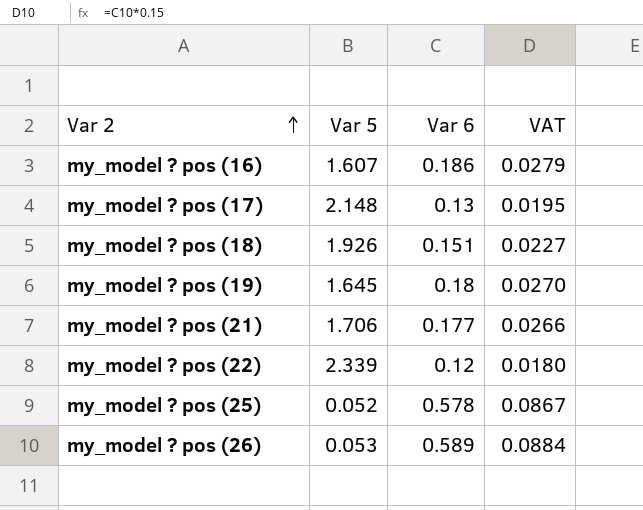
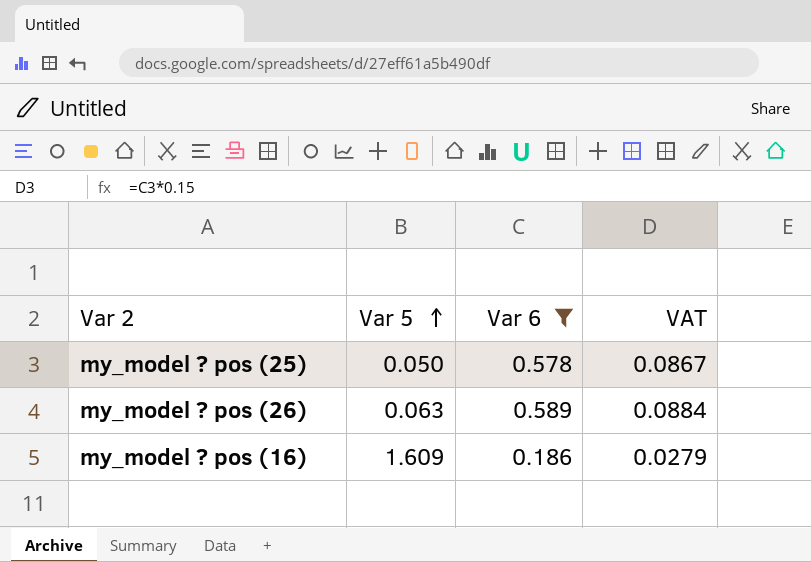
filter: none -> Var 6 >= 0.186
row order: Var 2 ascending -> Var 5 ascending
my_model ? pos (25) | Var 5: 0.052 -> 0.050
my_model ? pos (26) | Var 5: 0.053 -> 0.063
my_model ? pos (16) | Var 5: 1.607 -> 1.609

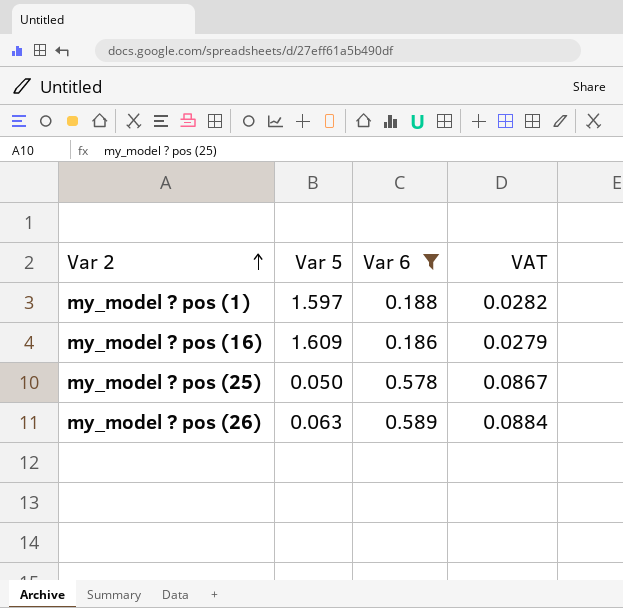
row order: Var 5 ascending -> Var 2 ascending
row my_model ? pos (1): none -> 1.597 | 0.188 | 0.0282

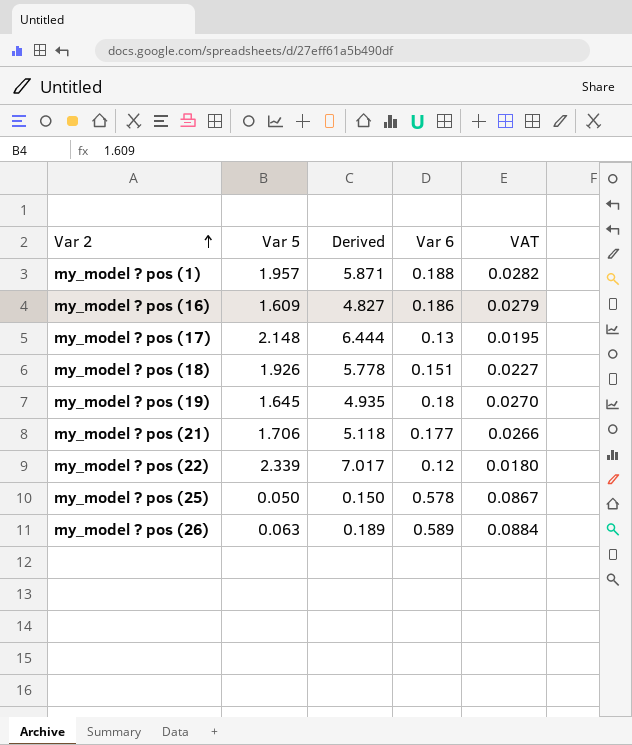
filter: Var 6 >= 0.186 -> none
column Derived | formula: none -> [Var 5] * 3
my_model ? pos (1) | Var 5: 1.597 -> 1.957

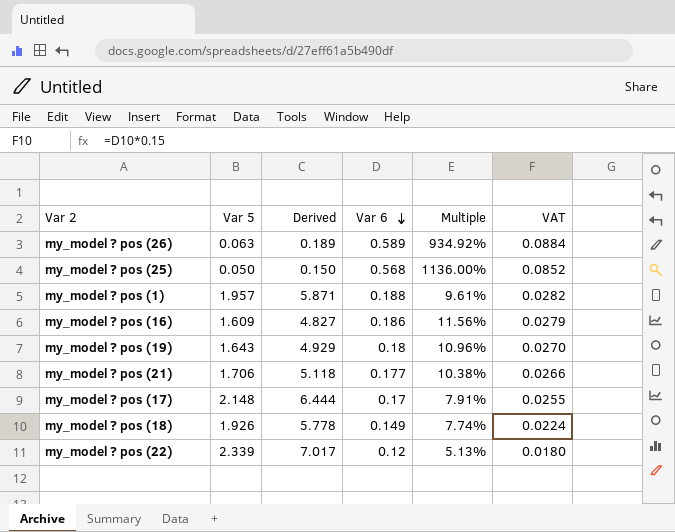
row order: Var 2 ascending -> Var 6 descending
column Multiple | formula: none -> [Var 6] / [Var 5]
my_model ? pos (25) | Var 6: 0.578 -> 0.568
my_model ? pos (25) | VAT: 0.0867 -> 0.0852
my_model ? pos (19) | Var 5: 1.645 -> 1.643
my_model ? pos (19) | Derived: 4.935 -> 4.929
my_model ? pos (17) | Var 6: 0.13 -> 0.17
my_model ? pos (17) | VAT: 0.0195 -> 0.0255
my_model ? pos (18) | Var 6: 0.151 -> 0.149
my_model ? pos (18) | VAT: 0.0227 -> 0.0224

